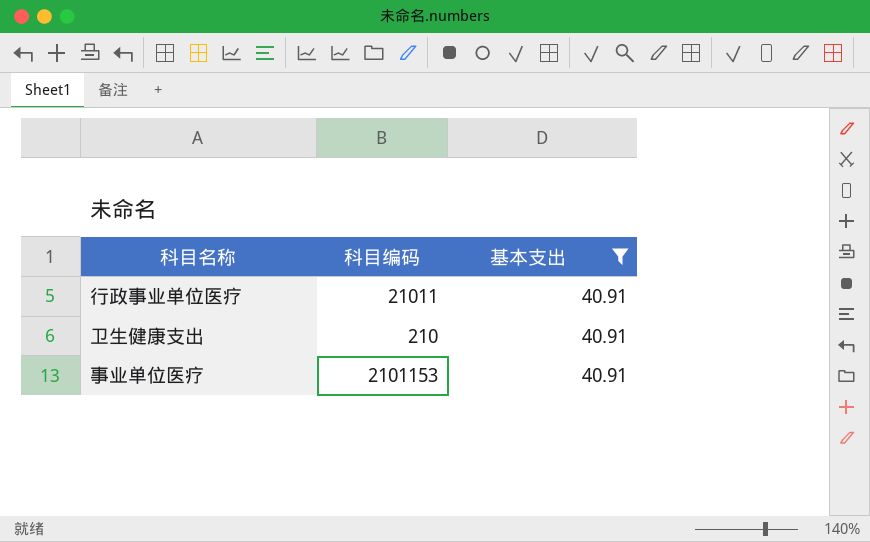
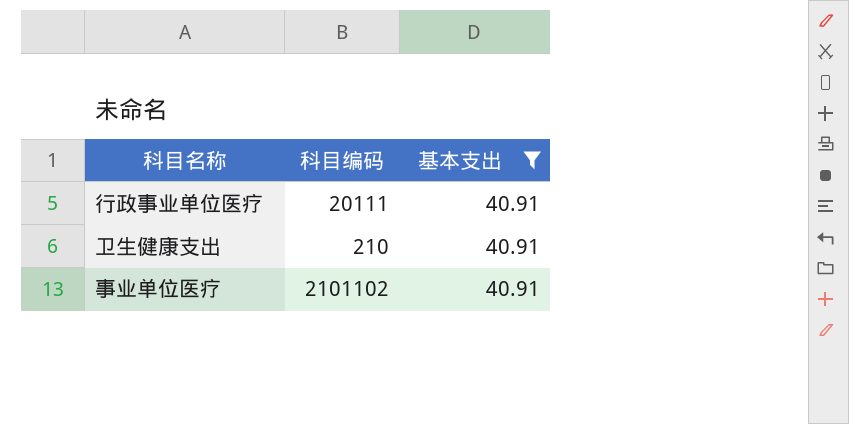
行政事业单位医疗 | 科目编码: 21011 -> 20111
事业单位医疗 | 科目编码: 2101153 -> 2101102

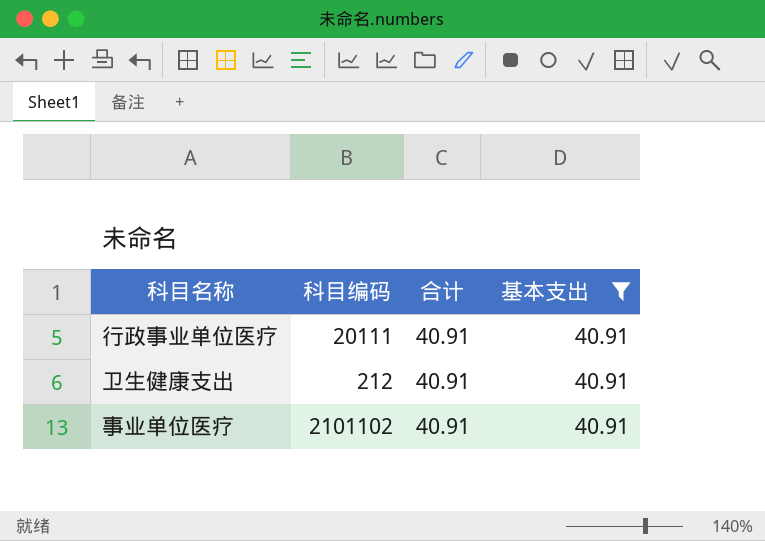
column 合计 | position: none -> 3
卫生健康支出 | 科目编码: 210 -> 212

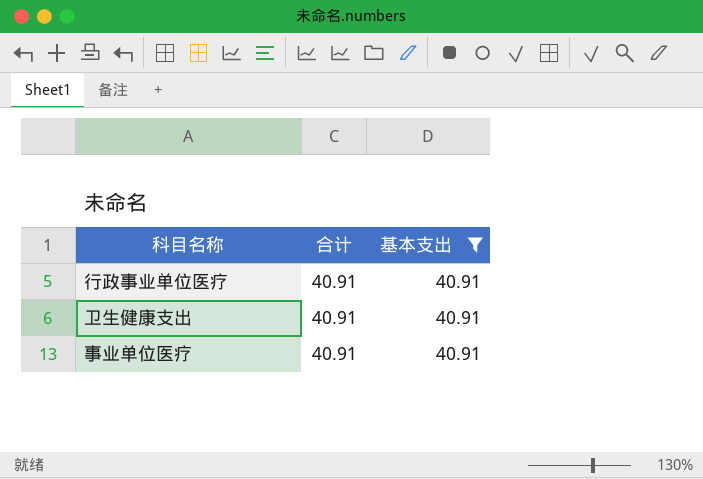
column 科目编码 | position: 2 -> none

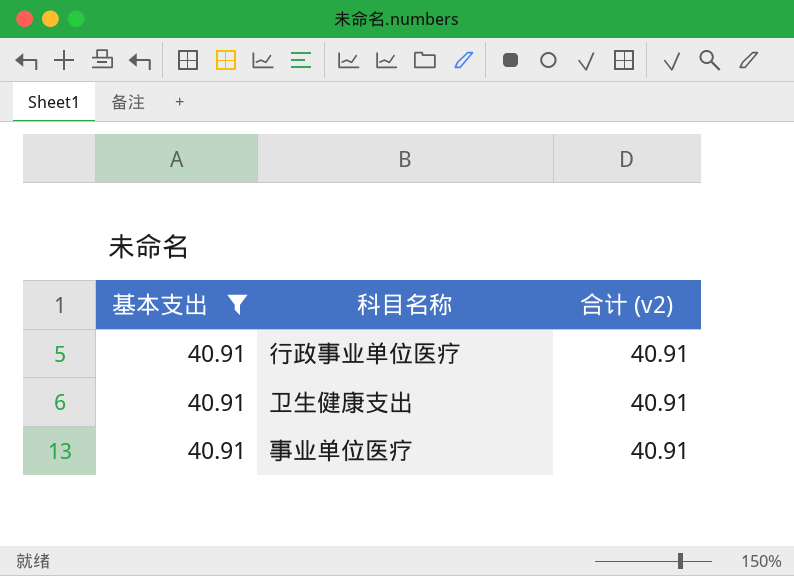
column 基本支出 | position: 3 -> 1
column name: 合计 -> 合计 (v2)

